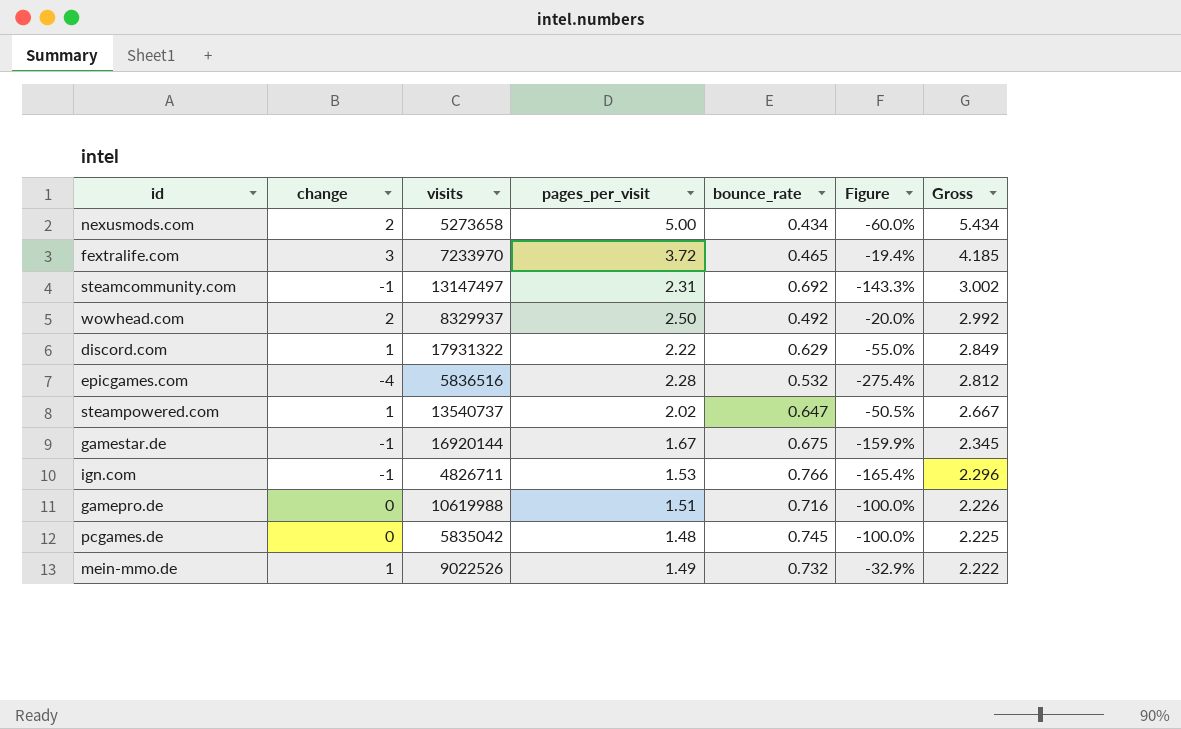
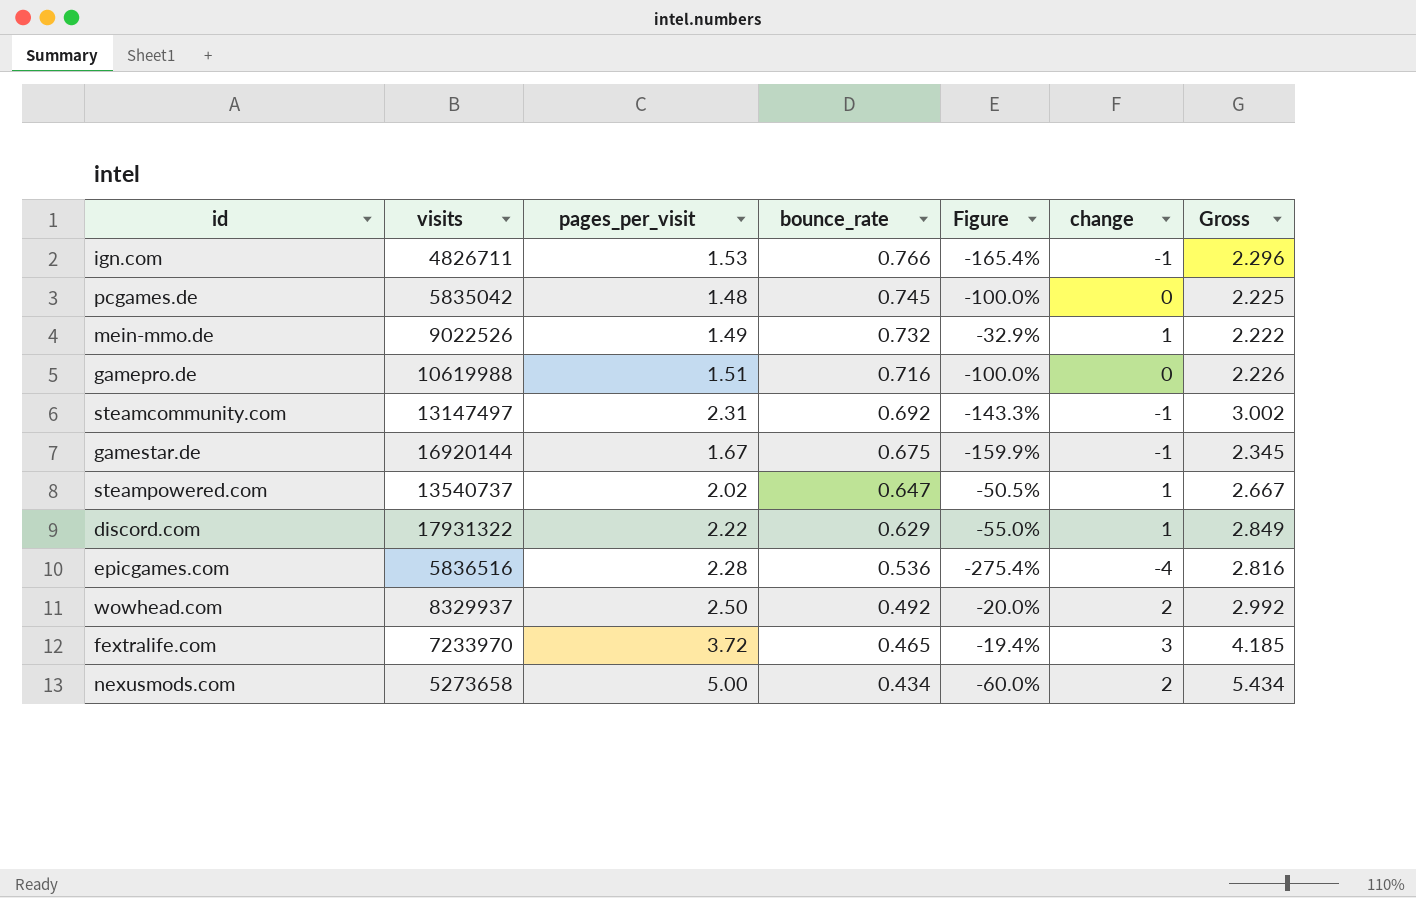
row order: Gross descending -> bounce_rate descending
column change | position: 2 -> 6
epicgames.com | bounce_rate: 0.532 -> 0.536
epicgames.com | Gross: 2.812 -> 2.816

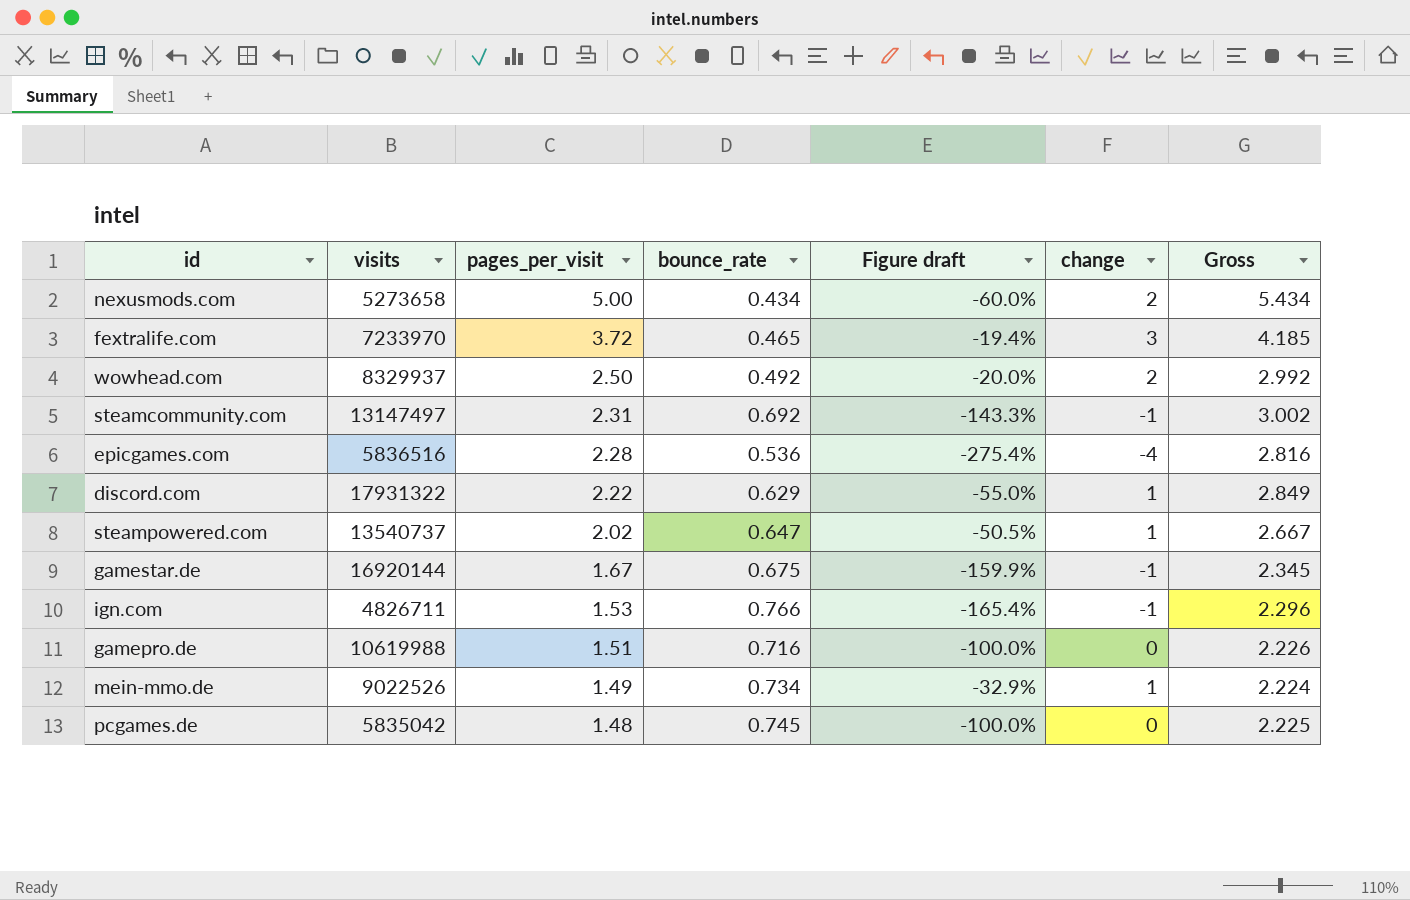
row order: bounce_rate descending -> pages_per_visit descending
column name: Figure -> Figure draft
mein-mmo.de | bounce_rate: 0.732 -> 0.734
mein-mmo.de | Gross: 2.222 -> 2.224

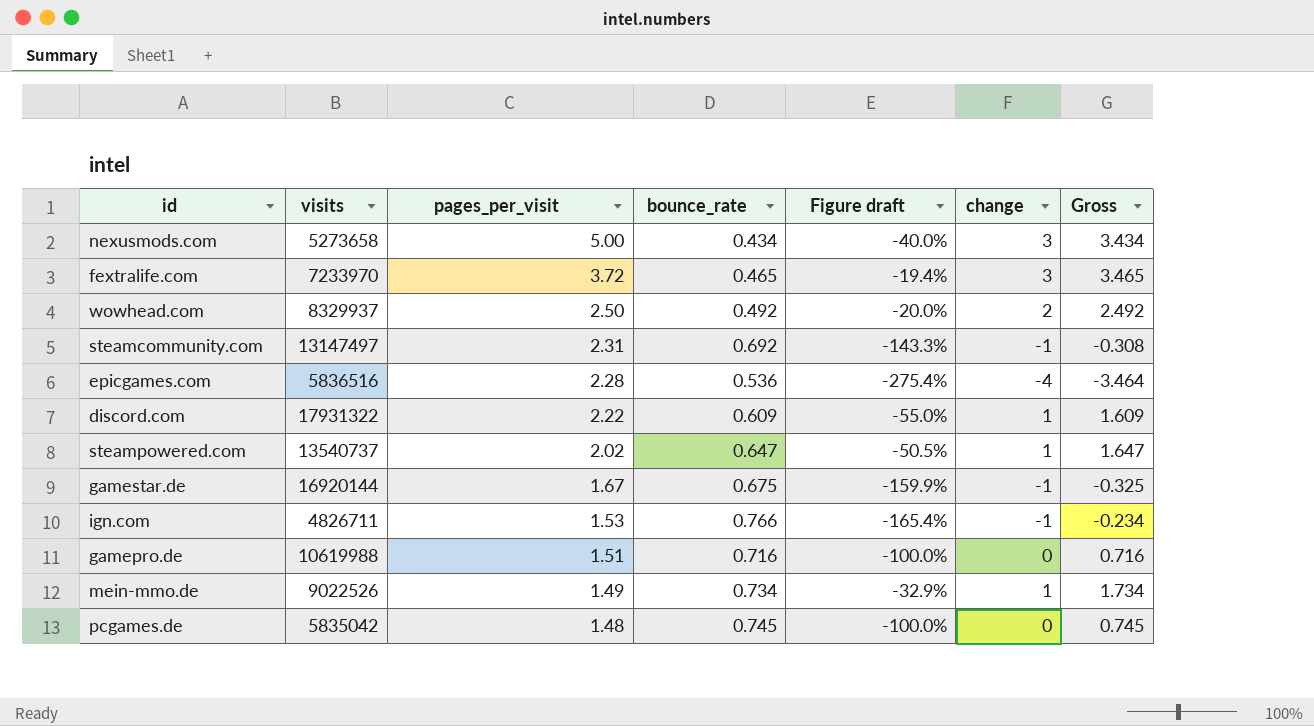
column Gross | formula: [pages_per_visit] + [bounce_rate] -> [bounce_rate] + [change]
nexusmods.com | Figure draft: -60.0% -> -40.0%
nexusmods.com | change: 2 -> 3
discord.com | bounce_rate: 0.629 -> 0.609

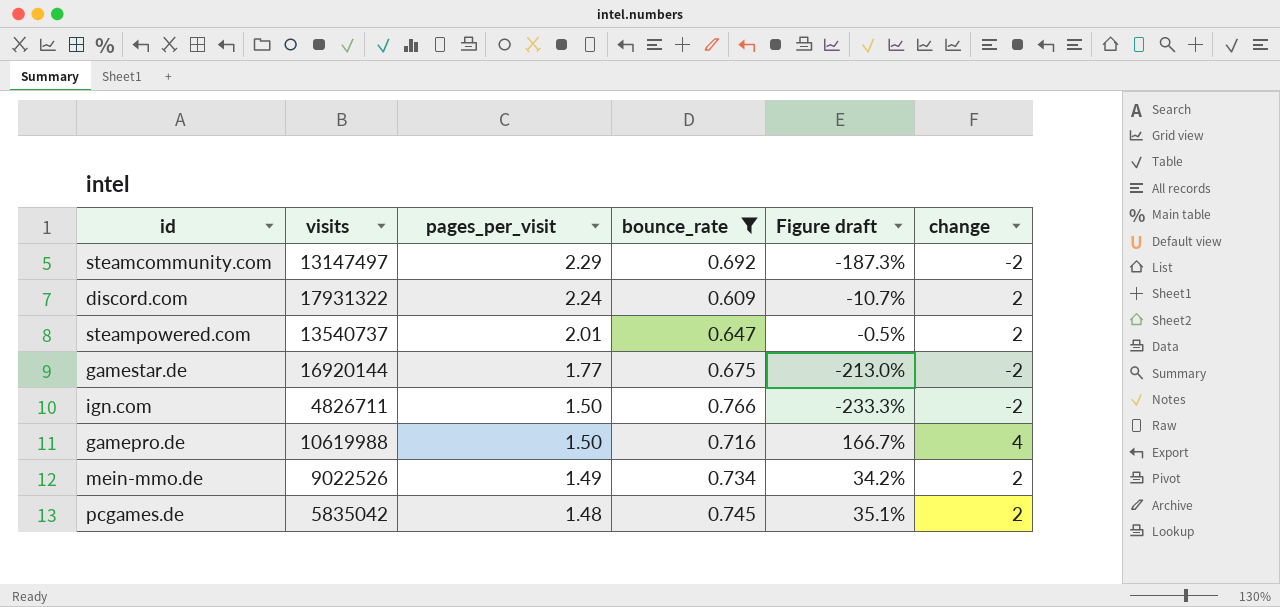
filter: none -> bounce_rate >= 0.609
column Gross | formula: [bounce_rate] + [change] -> none
steamcommunity.com | pages_per_visit: 2.31 -> 2.29
steamcommunity.com | Figure draft: -143.3% -> -187.3%
steamcommunity.com | change: -1 -> -2
discord.com | pages_per_visit: 2.22 -> 2.24
discord.com | Figure draft: -55.0% -> -10.7%
discord.com | change: 1 -> 2
steampowered.com | pages_per_visit: 2.02 -> 2.01
steampowered.com | Figure draft: -50.5% -> -0.5%
steampowered.com | change: 1 -> 2
gamestar.de | pages_per_visit: 1.67 -> 1.77
gamestar.de | Figure draft: -159.9% -> -213.0%
gamestar.de | change: -1 -> -2
ign.com | pages_per_visit: 1.53 -> 1.50
ign.com | Figure draft: -165.4% -> -233.3%
ign.com | change: -1 -> -2
gamepro.de | pages_per_visit: 1.51 -> 1.50
gamepro.de | Figure draft: -100.0% -> 166.7%
gamepro.de | change: 0 -> 4
mein-mmo.de | Figure draft: -32.9% -> 34.2%
mein-mmo.de | change: 1 -> 2
pcgames.de | Figure draft: -100.0% -> 35.1%
pcgames.de | change: 0 -> 2

